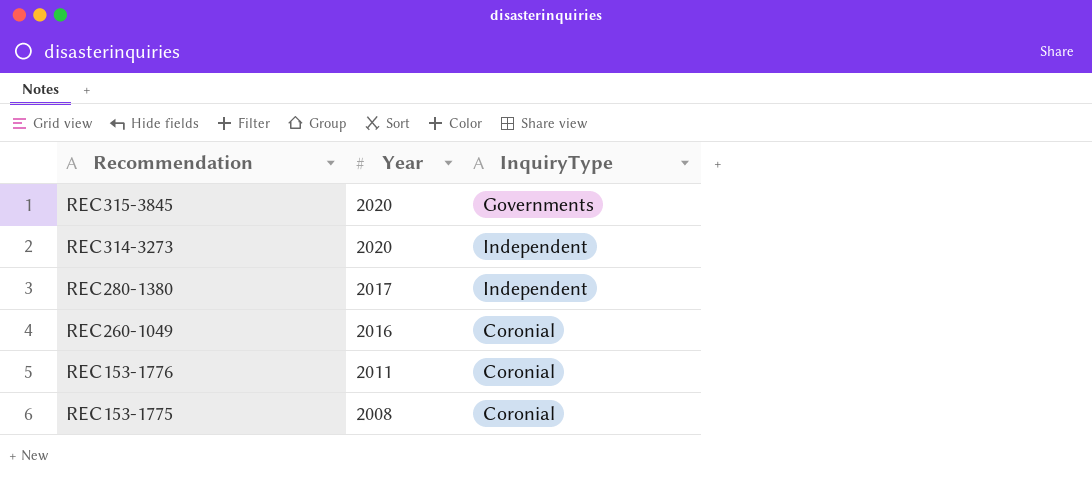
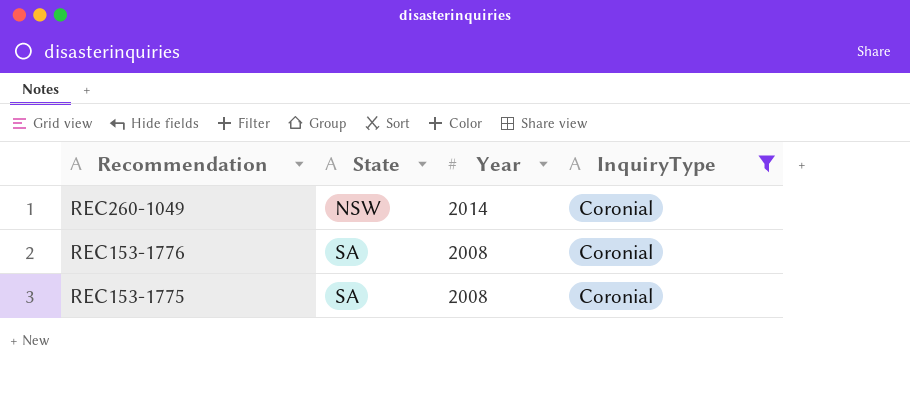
filter: none -> InquiryType = Coronial
column State | position: none -> 2
REC260-1049 | Year: 2016 -> 2014
REC153-1776 | Year: 2011 -> 2008

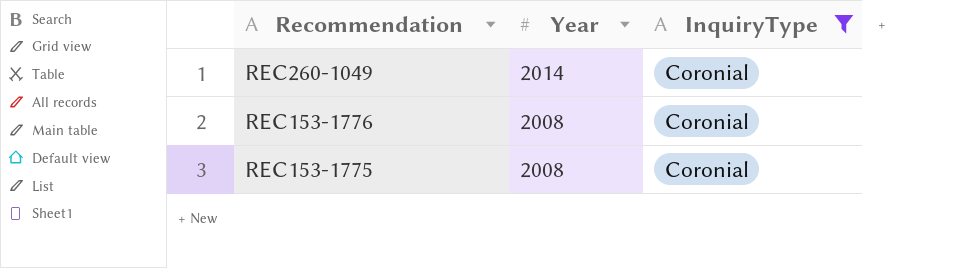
column State | position: 2 -> none

